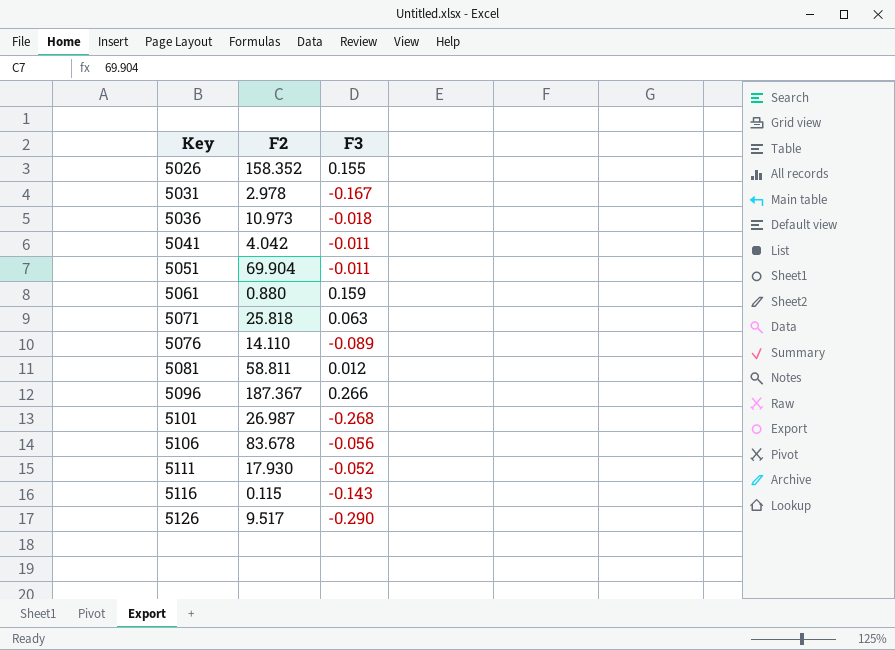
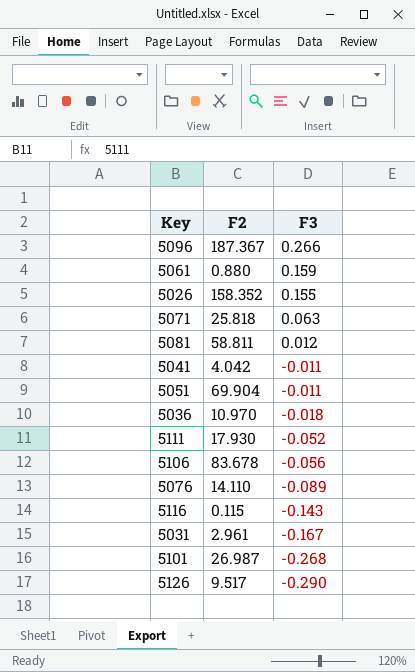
row order: Key ascending -> F3 descending
5036 | F2: 10.973 -> 10.970
5031 | F2: 2.978 -> 2.961

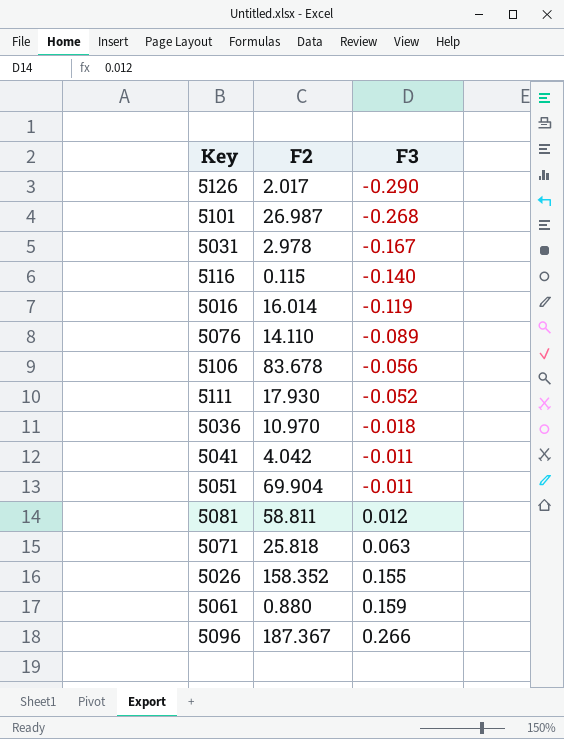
row order: F3 descending -> F3 ascending
5126 | F2: 9.517 -> 2.017
5031 | F2: 2.961 -> 2.978
5116 | F3: -0.143 -> -0.140
row 5016: none -> 16.014 | -0.119

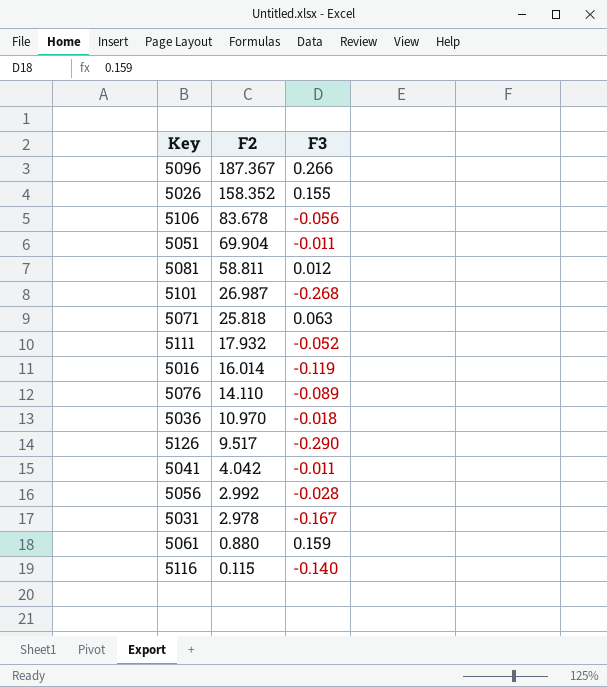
row order: F3 ascending -> F2 descending
5111 | F2: 17.930 -> 17.932
5126 | F2: 2.017 -> 9.517
row 5056: none -> 2.992 | -0.028

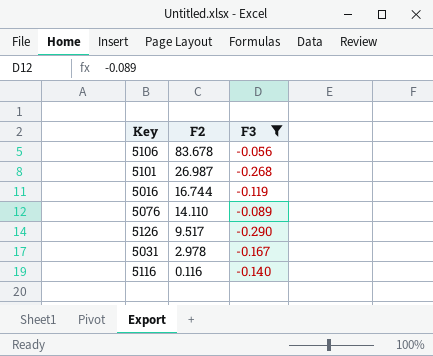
filter: none -> F3 <= -0.056
5016 | F2: 16.014 -> 16.744
5116 | F2: 0.115 -> 0.116

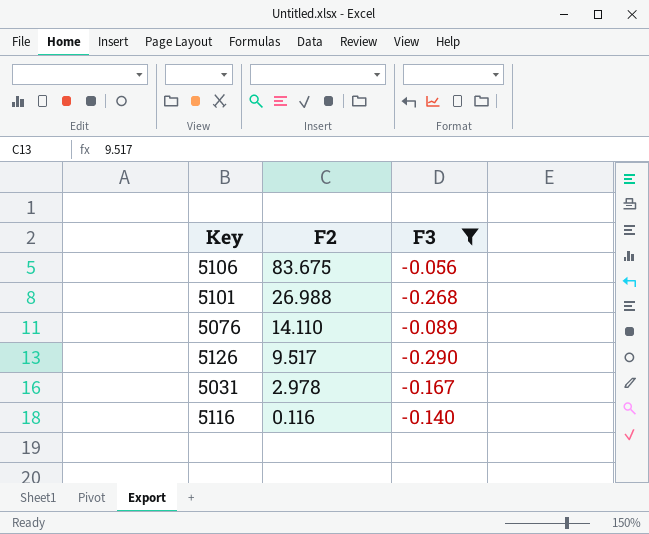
row 5016: 16.744 | -0.119 -> none
5106 | F2: 83.678 -> 83.675
5101 | F2: 26.987 -> 26.988

